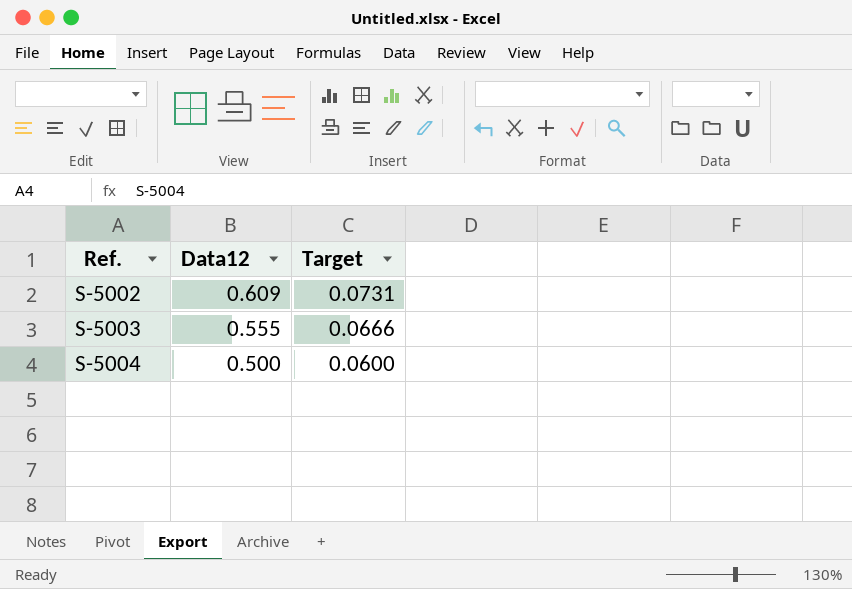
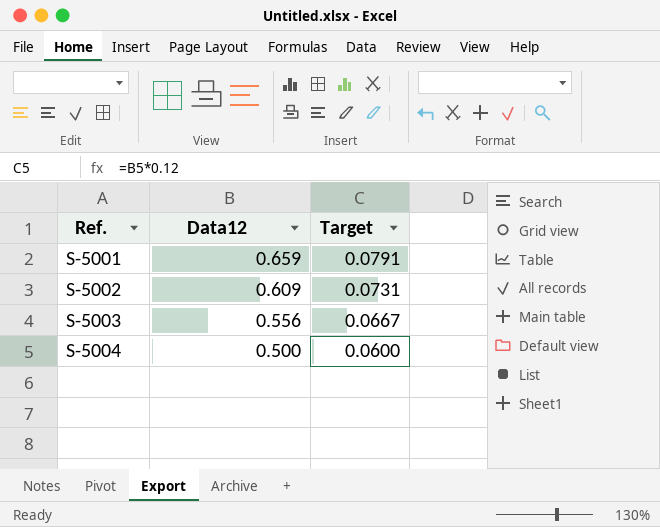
row S-5001: none -> 0.659 | 0.0791
S-5003 | Data12: 0.555 -> 0.556
S-5003 | Target: 0.0666 -> 0.0667

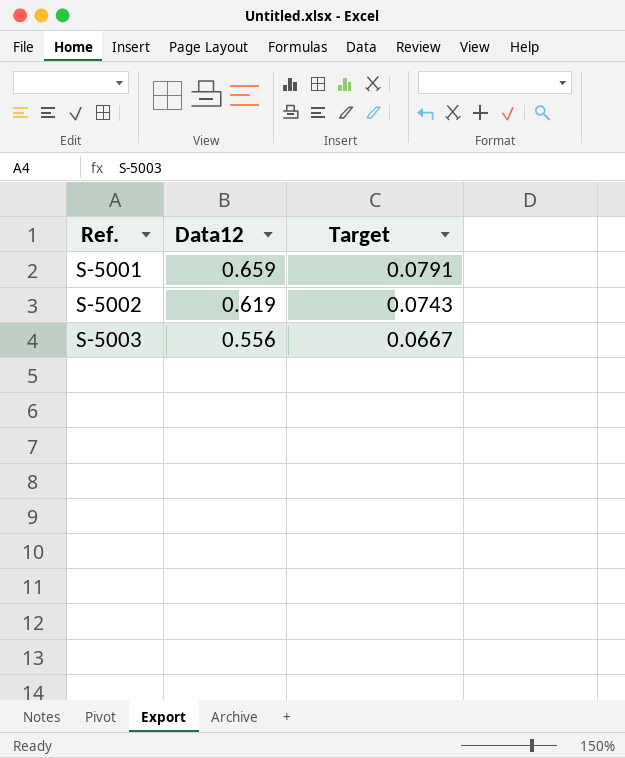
row S-5004: 0.500 | 0.0600 -> none
S-5002 | Data12: 0.609 -> 0.619
S-5002 | Target: 0.0731 -> 0.0743

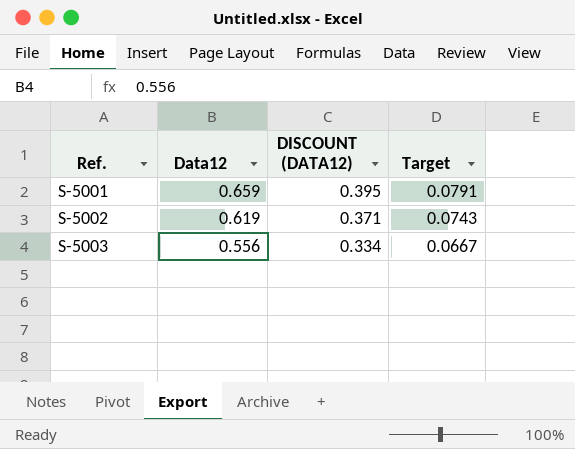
column DISCOUNT (DATA12) | formula: none -> [Data12] * 0.6

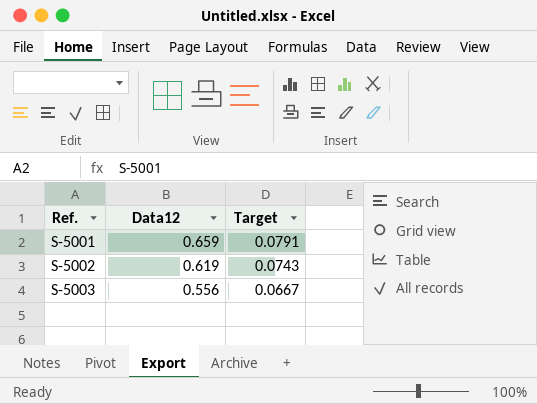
column DISCOUNT (DATA12) | formula: [Data12] * 0.6 -> none

